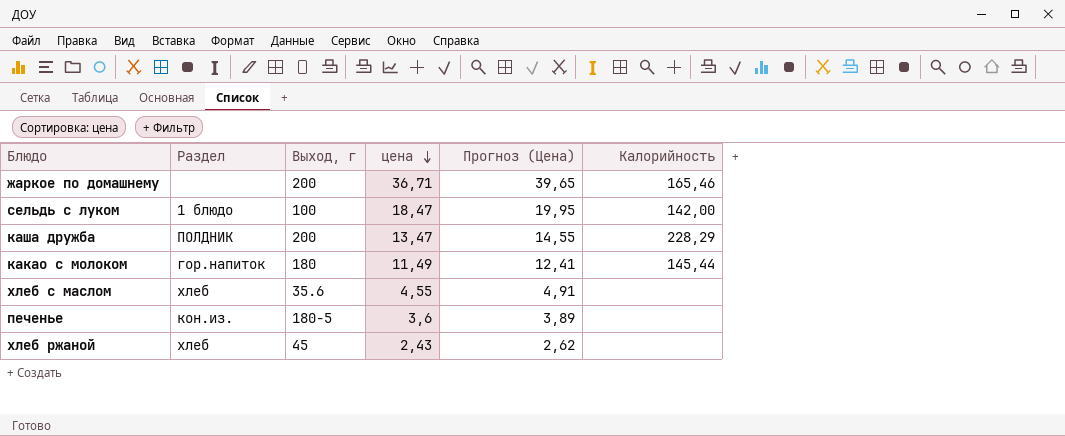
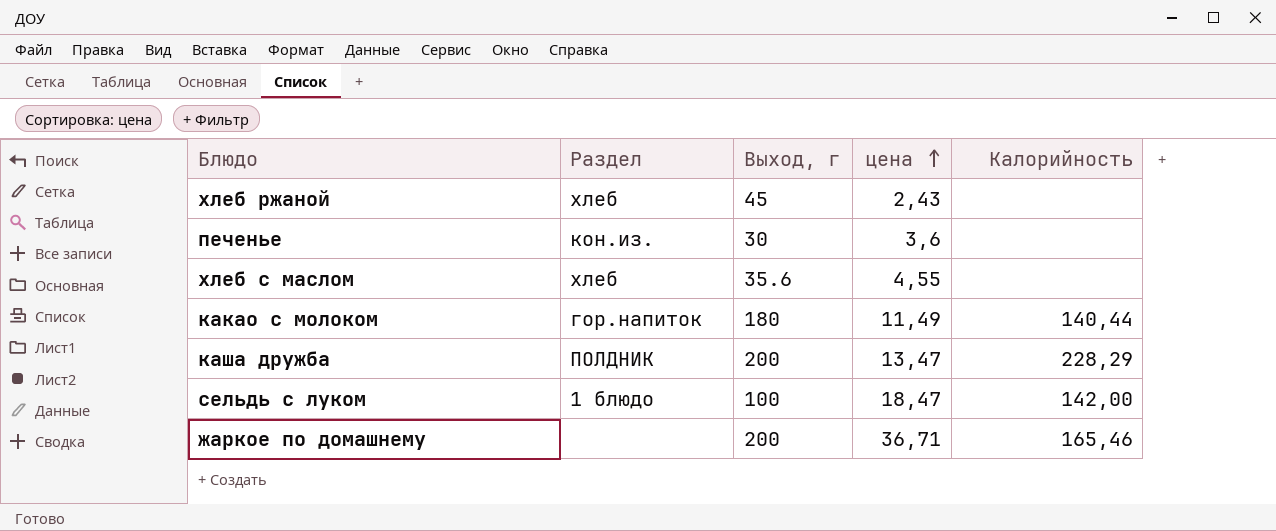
row order: цена descending -> цена ascending
column Прогноз (Цена) | formula: [цена] * 1,08 -> none
печенье | Выход, г: 180-5 -> 30
какао с молоком | Калорийность: 145,44 -> 140,44

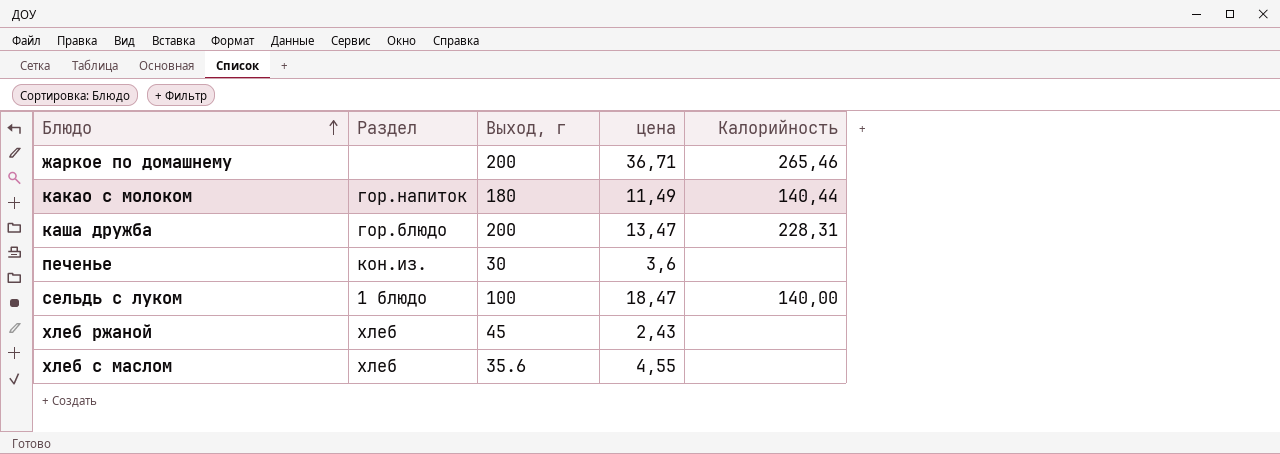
row order: цена ascending -> Блюдо ascending
жаркое по домашнему | Калорийность: 165,46 -> 265,46
каша дружба | Раздел: ПОЛДНИК -> гор.блюдо
каша дружба | Калорийность: 228,29 -> 228,31
сельдь с луком | Калорийность: 142,00 -> 140,00

